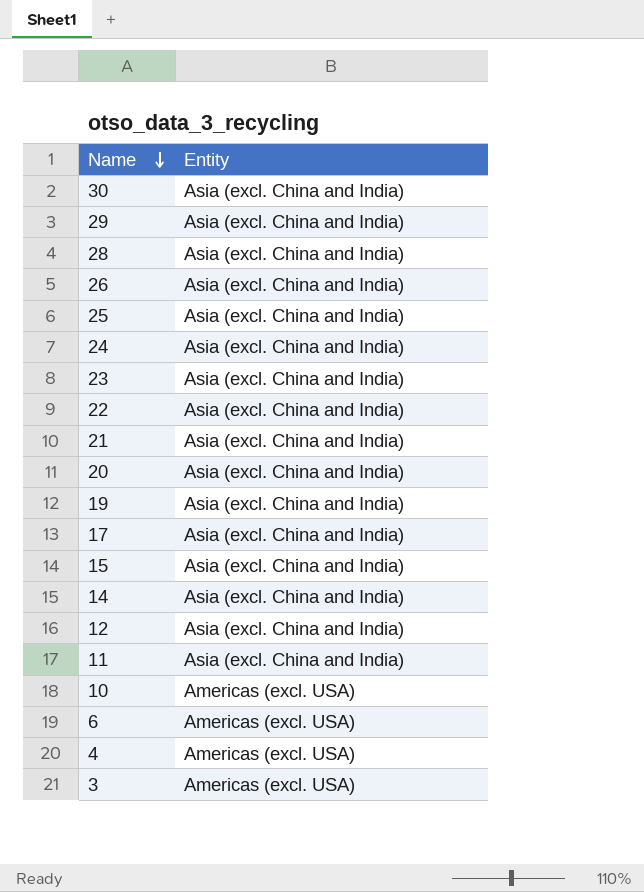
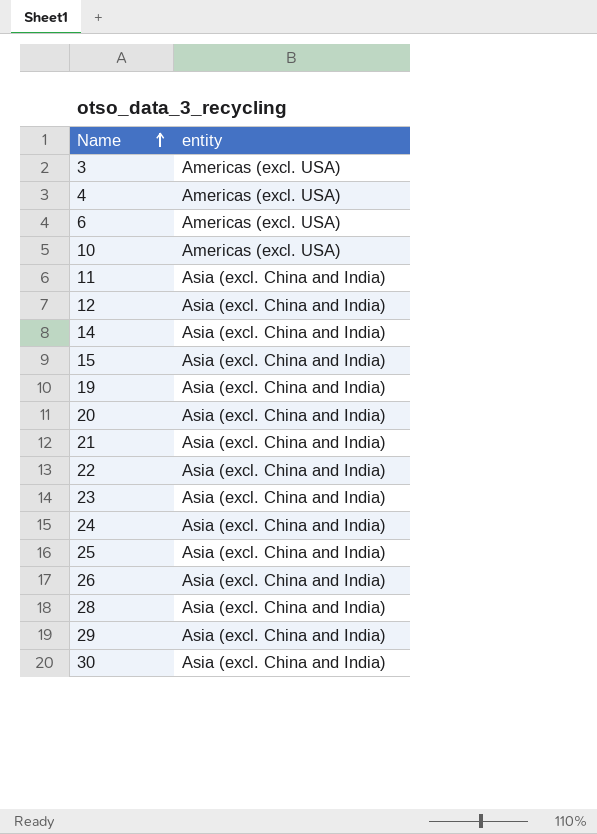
row order: Name descending -> Name ascending
column name: Entity -> entity
row 17: Asia (excl. China and India) -> none

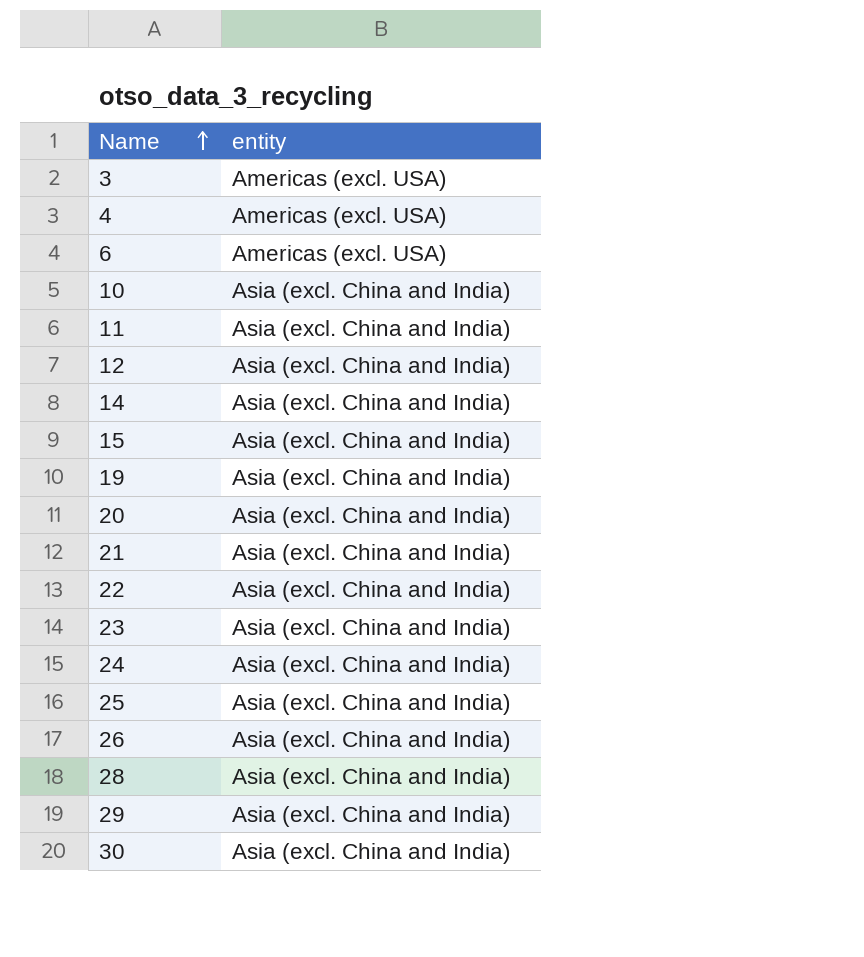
10 | entity: Americas (excl. USA) -> Asia (excl. China and India)

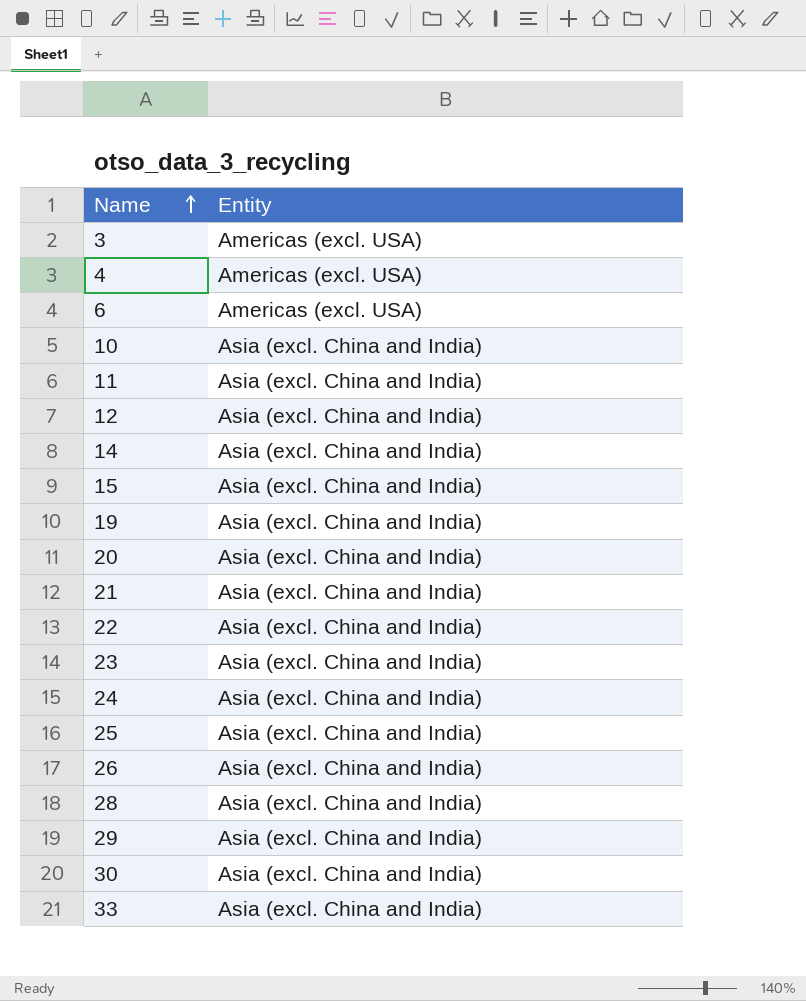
column name: entity -> Entity
row 33: none -> Asia (excl. China and India)

